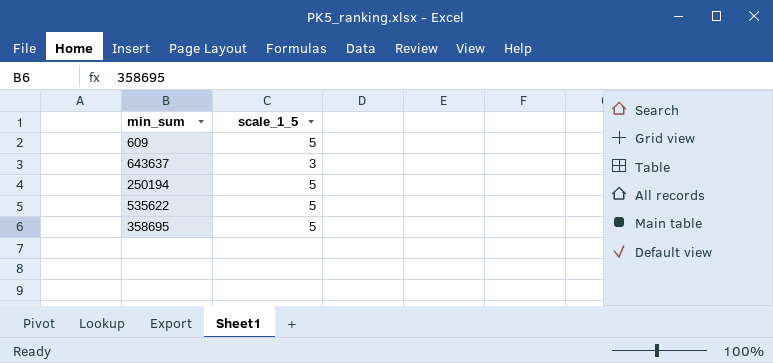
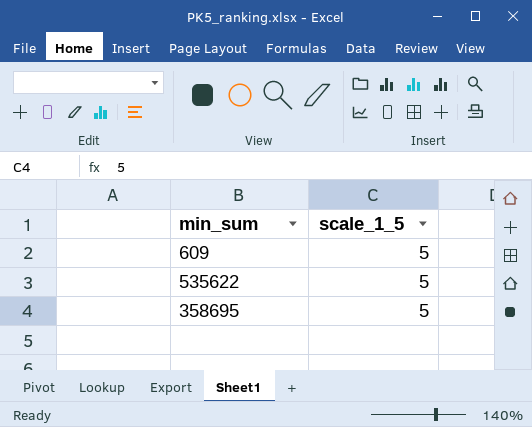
row 643637: 3 -> none
row 250194: 5 -> none

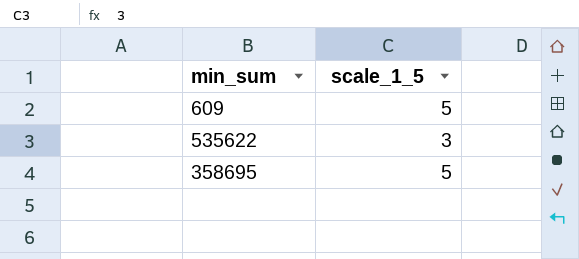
535622 | scale_1_5: 5 -> 3

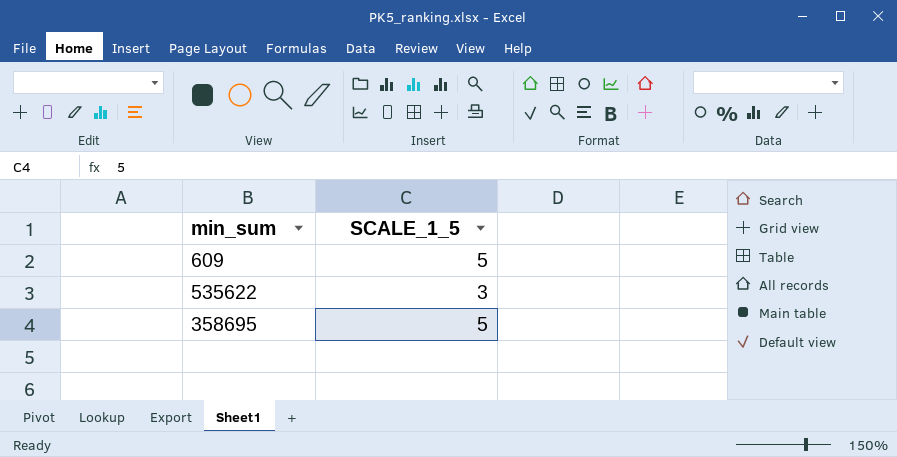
column name: scale_1_5 -> SCALE_1_5

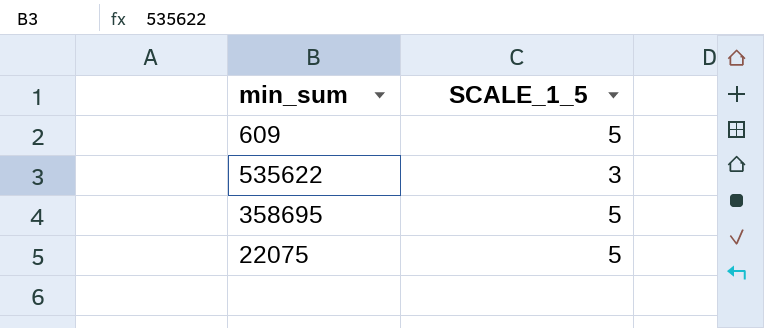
row 22075: none -> 5

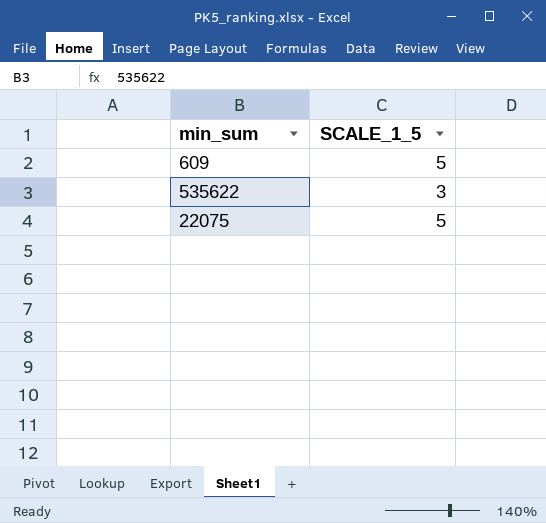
row 358695: 5 -> none

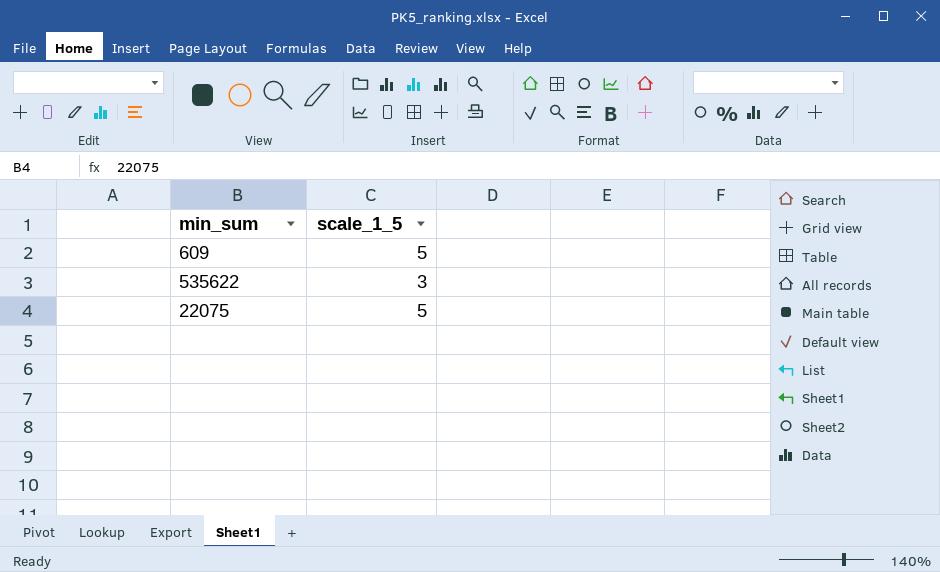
column name: SCALE_1_5 -> scale_1_5

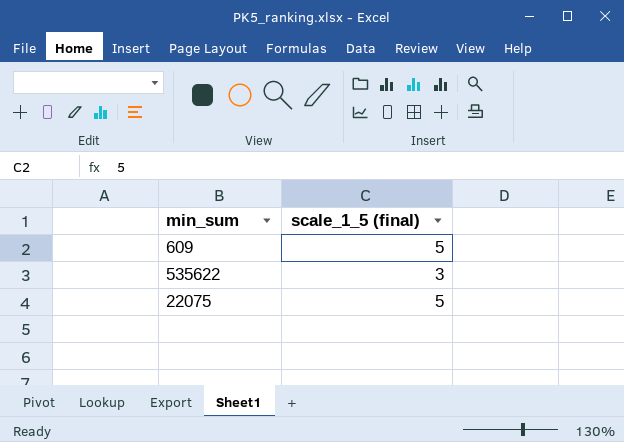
column name: scale_1_5 -> scale_1_5 (final)

